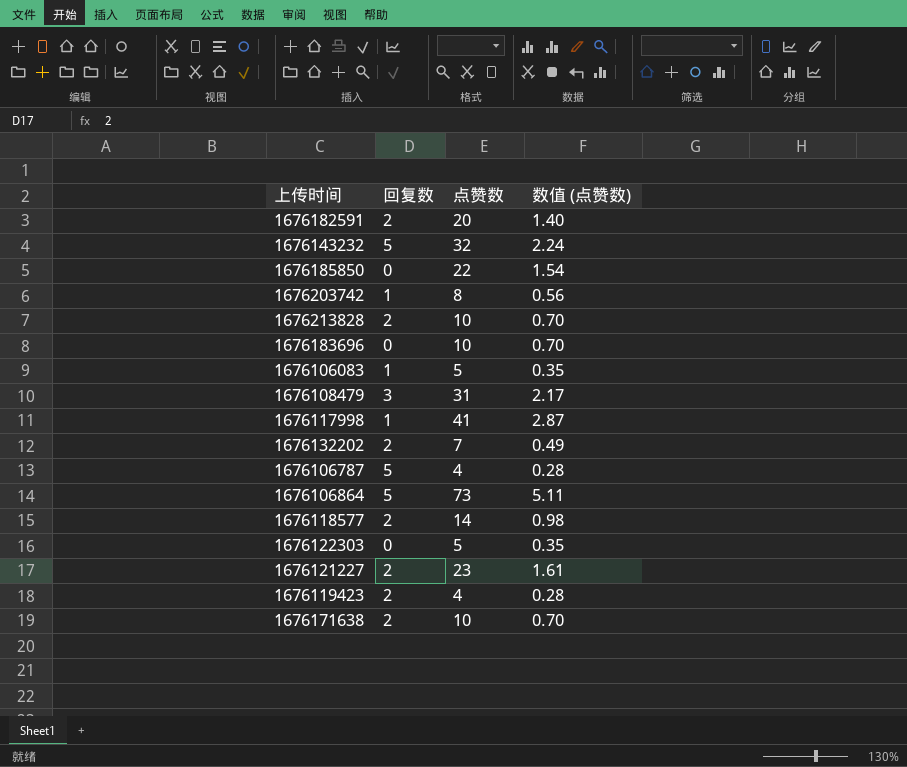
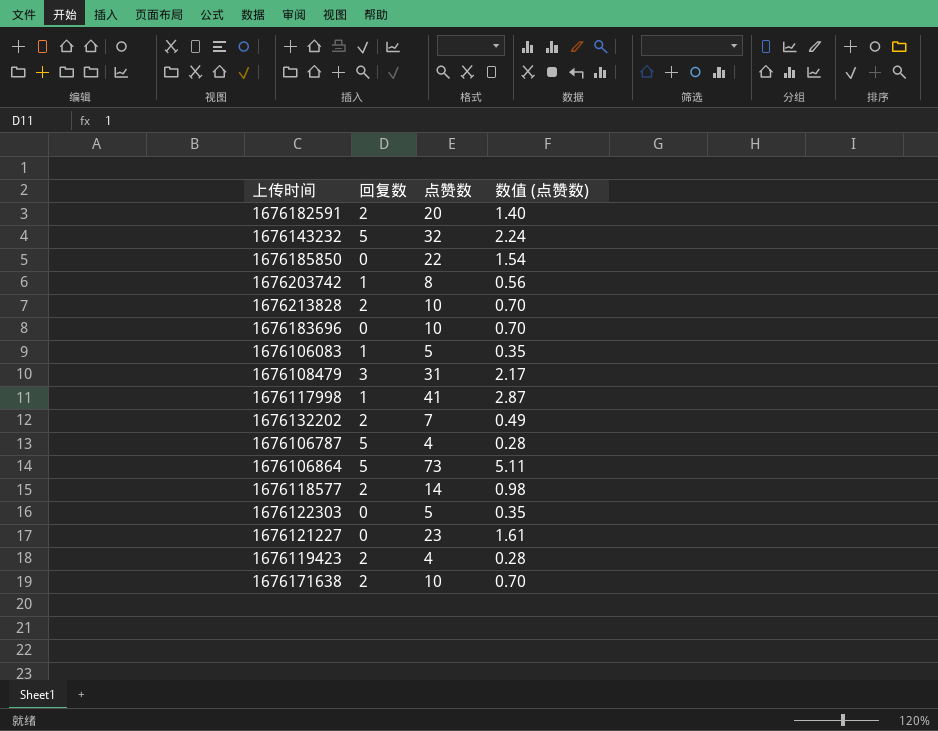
1676121227 | 回复数: 2 -> 0

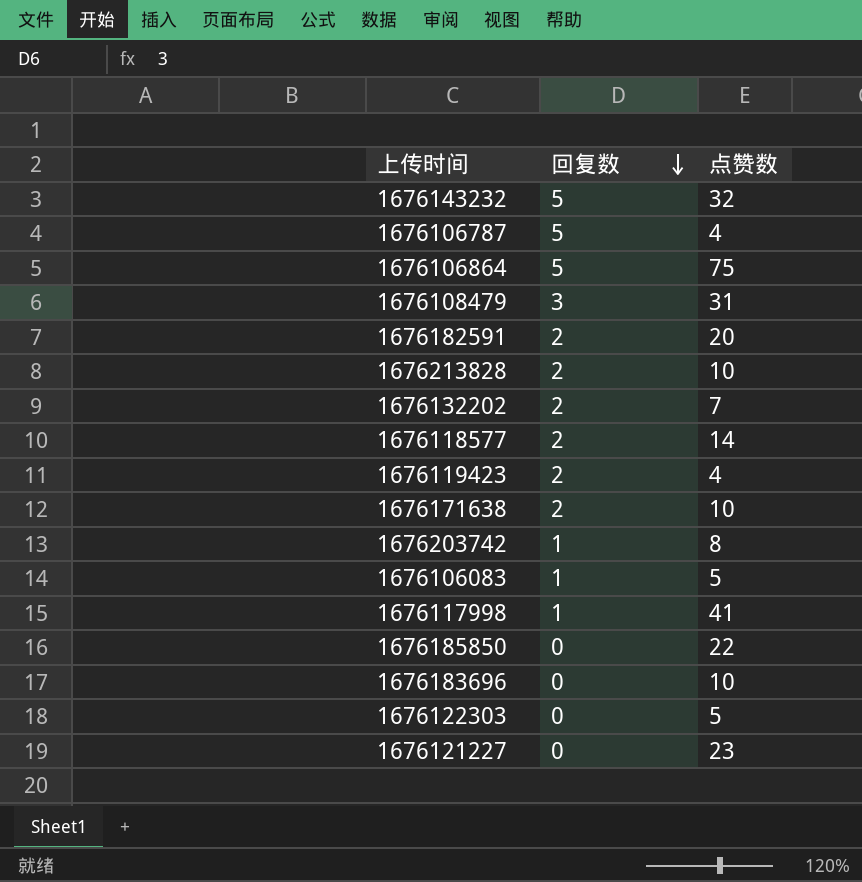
row order: none -> 回复数 descending
column 数值 (点赞数) | formula: [点赞数] * 0.07 -> none
1676106864 | 点赞数: 73 -> 75

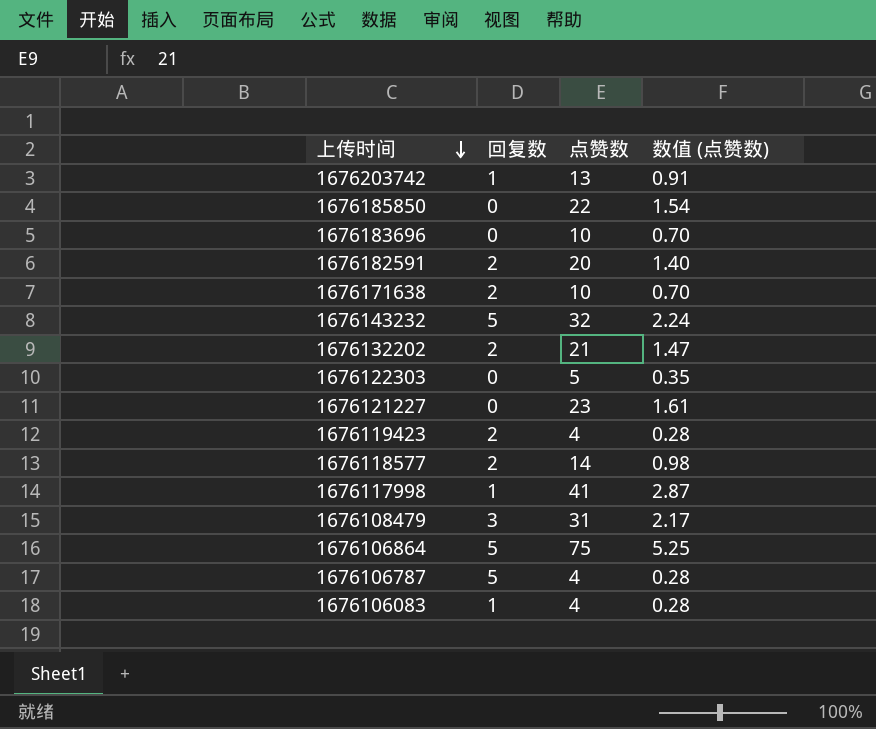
row order: 回复数 descending -> 上传时间 descending
column 数值 (点赞数) | formula: none -> [点赞数] * 0.07
row 1676213828: 2 | 10 -> none
1676203742 | 点赞数: 8 -> 13
1676132202 | 点赞数: 7 -> 21
1676106083 | 点赞数: 5 -> 4

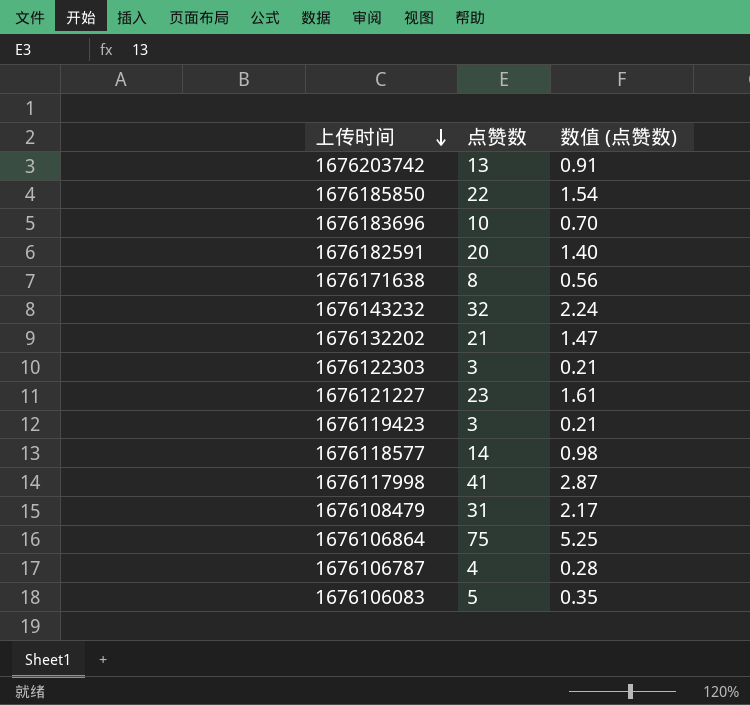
column 回复数 | position: 2 -> none
1676171638 | 点赞数: 10 -> 8
1676171638 | 数值 (点赞数): 0.70 -> 0.56
1676122303 | 点赞数: 5 -> 3
1676122303 | 数值 (点赞数): 0.35 -> 0.21
1676119423 | 点赞数: 4 -> 3
1676119423 | 数值 (点赞数): 0.28 -> 0.21
1676106083 | 点赞数: 4 -> 5
1676106083 | 数值 (点赞数): 0.28 -> 0.35

